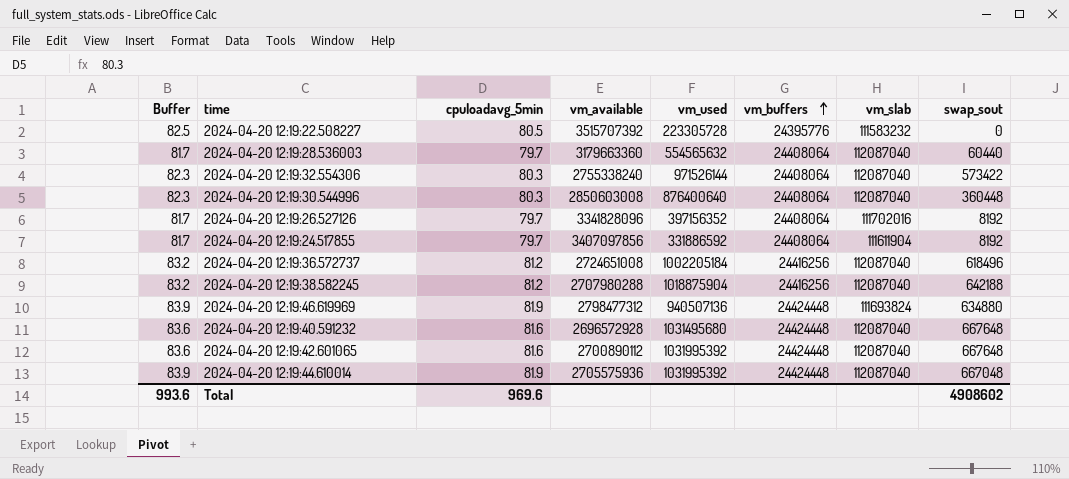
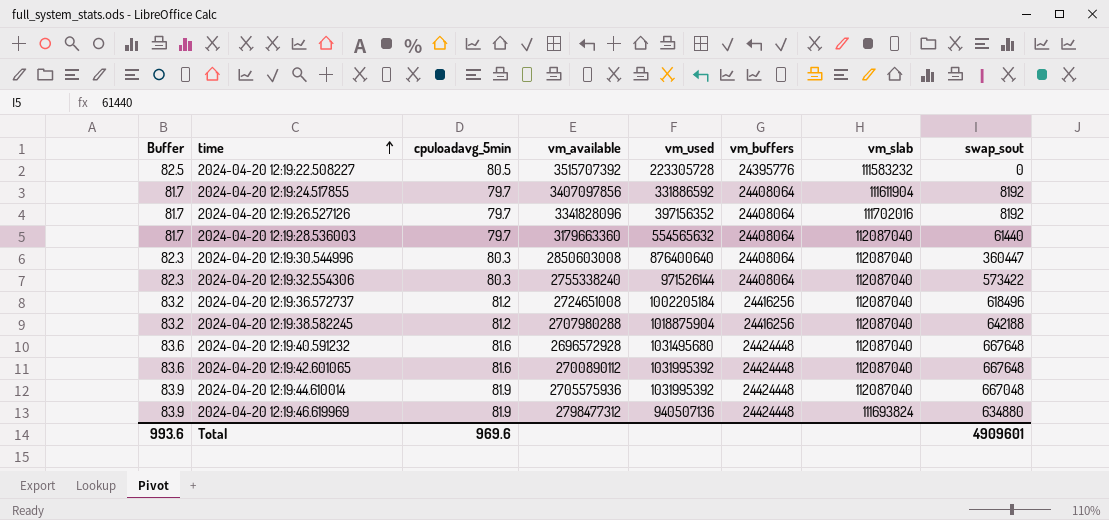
row order: vm_buffers ascending -> time ascending
2024-04-20 12:19:28.536003 | swap_sout: 60440 -> 61440
2024-04-20 12:19:30.544996 | swap_sout: 360448 -> 360447
Total | swap_sout: 4908602 -> 4909601

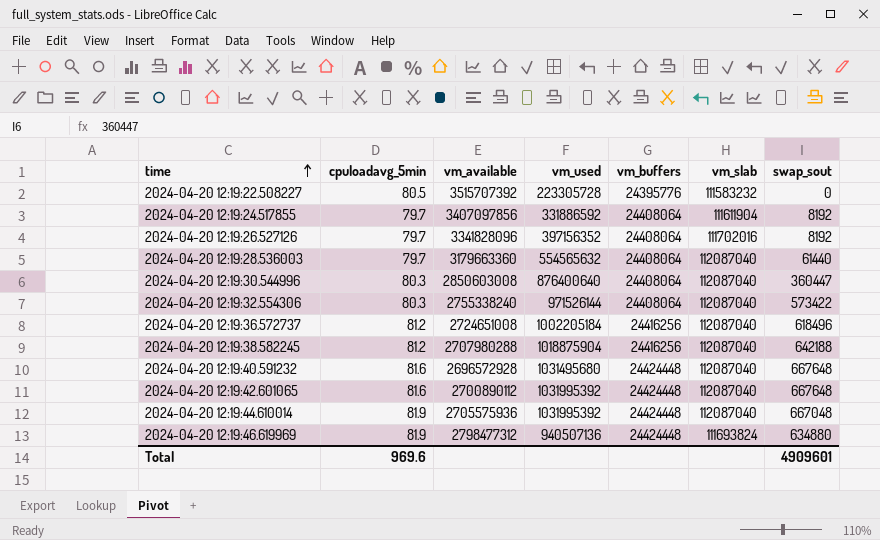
column Buffer | formula: [cpuloadavg_5min] + 2 -> none

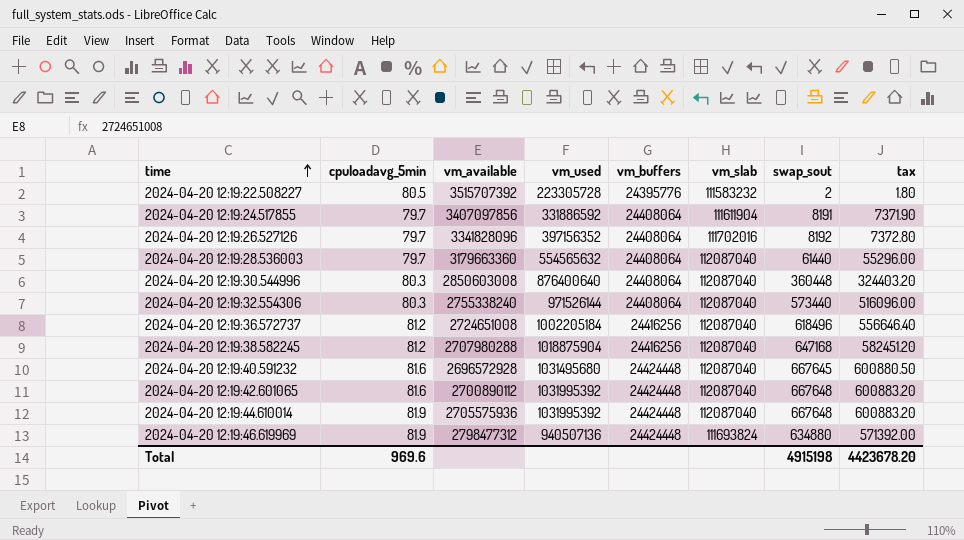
column tax | formula: none -> [swap_sout] * 0.9
2024-04-20 12:19:22.508227 | swap_sout: 0 -> 2
2024-04-20 12:19:24.517855 | swap_sout: 8192 -> 8191
2024-04-20 12:19:30.544996 | swap_sout: 360447 -> 360448
2024-04-20 12:19:32.554306 | swap_sout: 573422 -> 573440
2024-04-20 12:19:38.582245 | swap_sout: 642188 -> 647168
2024-04-20 12:19:40.591232 | swap_sout: 667648 -> 667645
2024-04-20 12:19:44.610014 | swap_sout: 667048 -> 667648
Total | swap_sout: 4909601 -> 4915198

